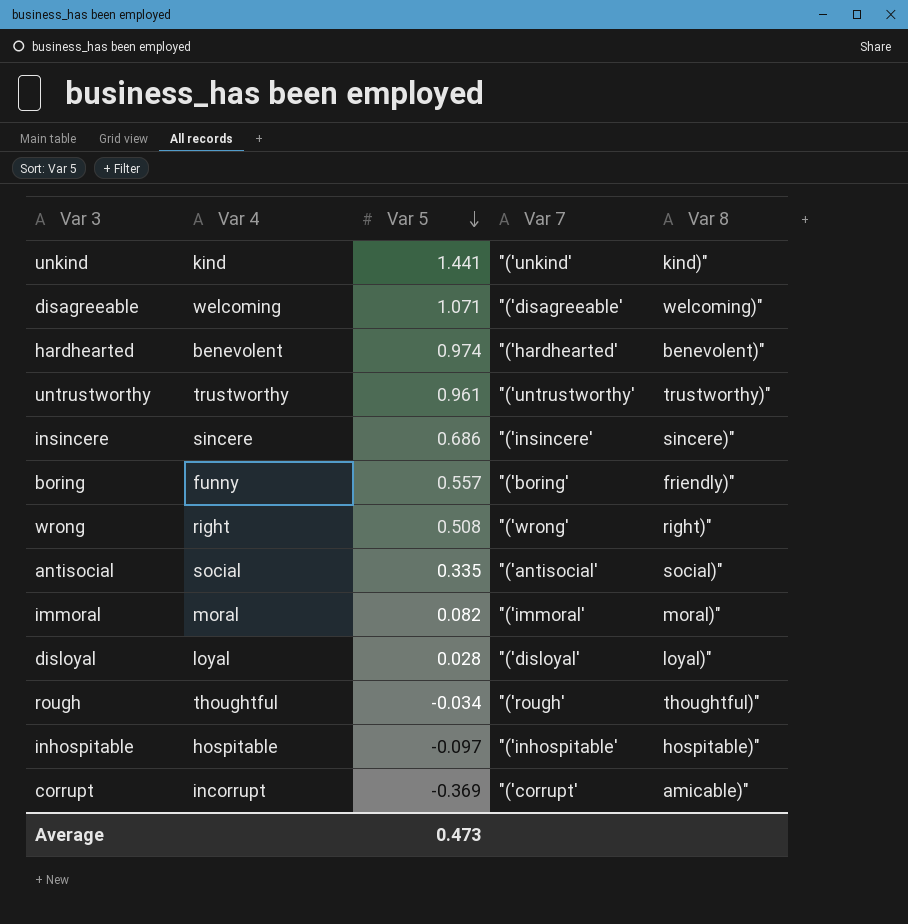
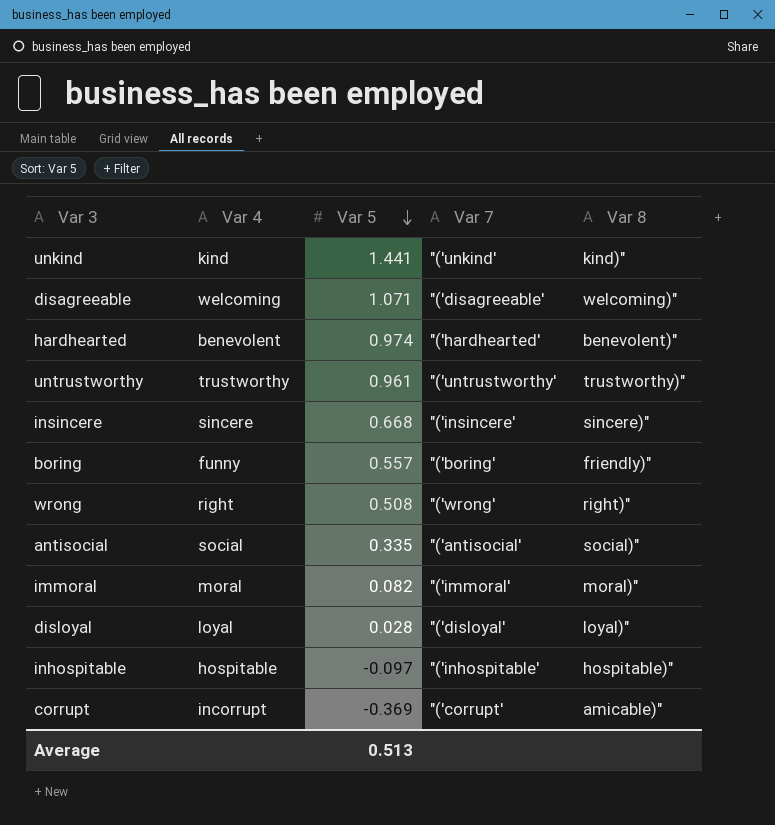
row rough: thoughtful | -0.034 | "('rough' | thoughtful)" -> none
insincere | Var 5: 0.686 -> 0.668
Average | Var 5: 0.473 -> 0.513

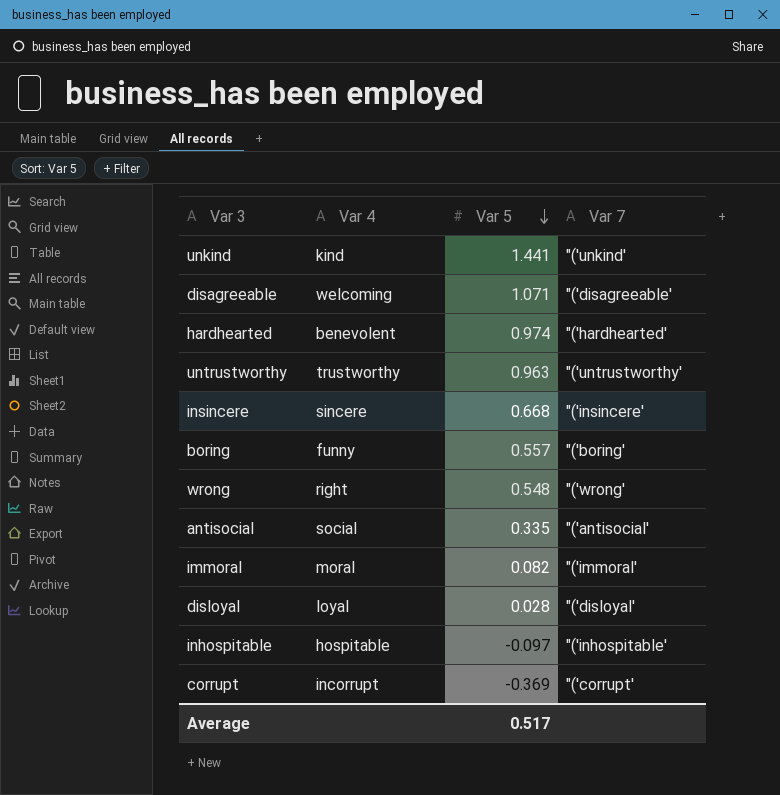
column Var 8 | position: 5 -> none
untrustworthy | Var 5: 0.961 -> 0.963
wrong | Var 5: 0.508 -> 0.548
Average | Var 5: 0.513 -> 0.517

